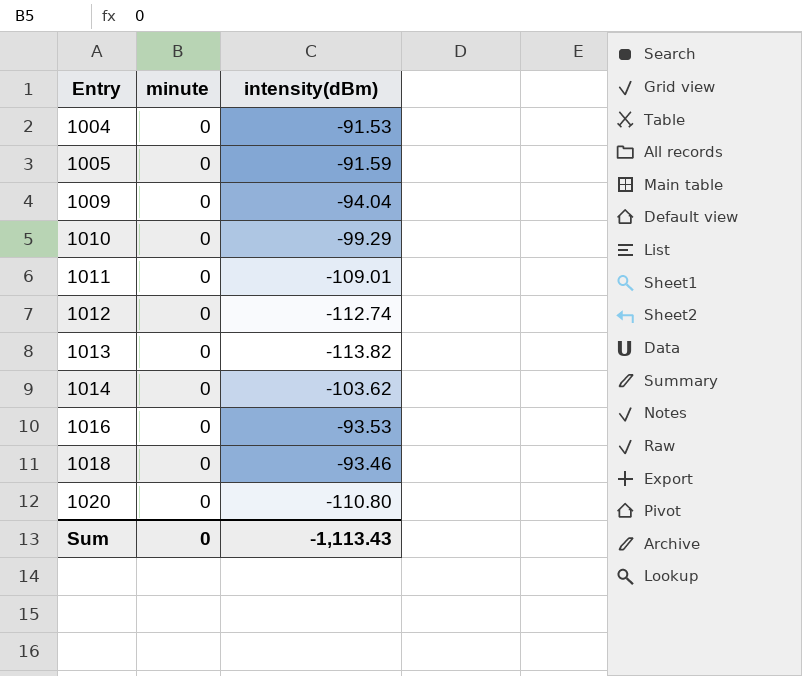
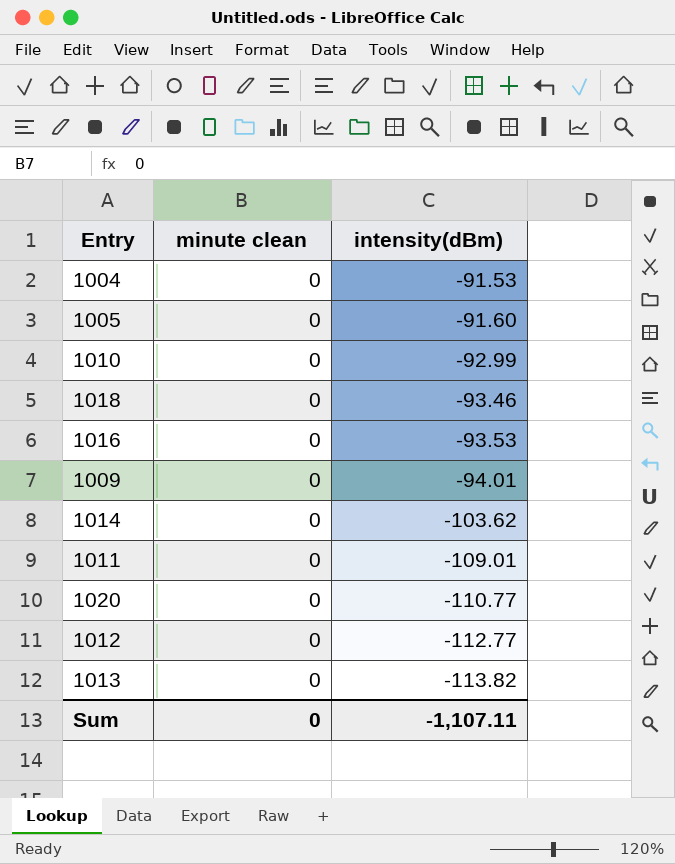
row order: Entry ascending -> intensity(dBm) descending
column name: minute -> minute clean
1005 | intensity(dBm): -91.59 -> -91.60
1010 | intensity(dBm): -99.29 -> -92.99
1009 | intensity(dBm): -94.04 -> -94.01
1020 | intensity(dBm): -110.80 -> -110.77
1012 | intensity(dBm): -112.74 -> -112.77
Sum | intensity(dBm): -1,113.43 -> -1,107.11

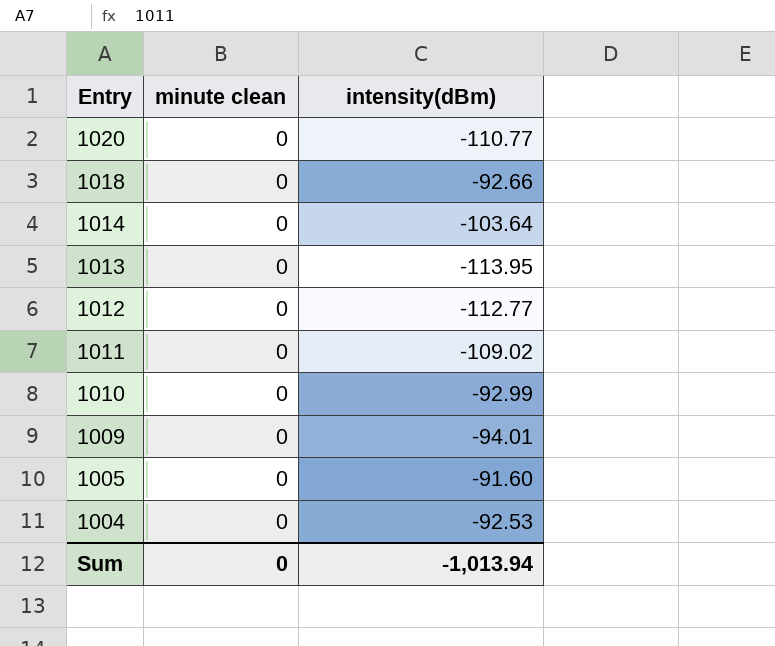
row order: intensity(dBm) descending -> Entry descending
row 1016: 0 | -93.53 -> none
1018 | intensity(dBm): -93.46 -> -92.66
1014 | intensity(dBm): -103.62 -> -103.64
1013 | intensity(dBm): -113.82 -> -113.95
1011 | intensity(dBm): -109.01 -> -109.02
1004 | intensity(dBm): -91.53 -> -92.53
Sum | intensity(dBm): -1,107.11 -> -1,013.94

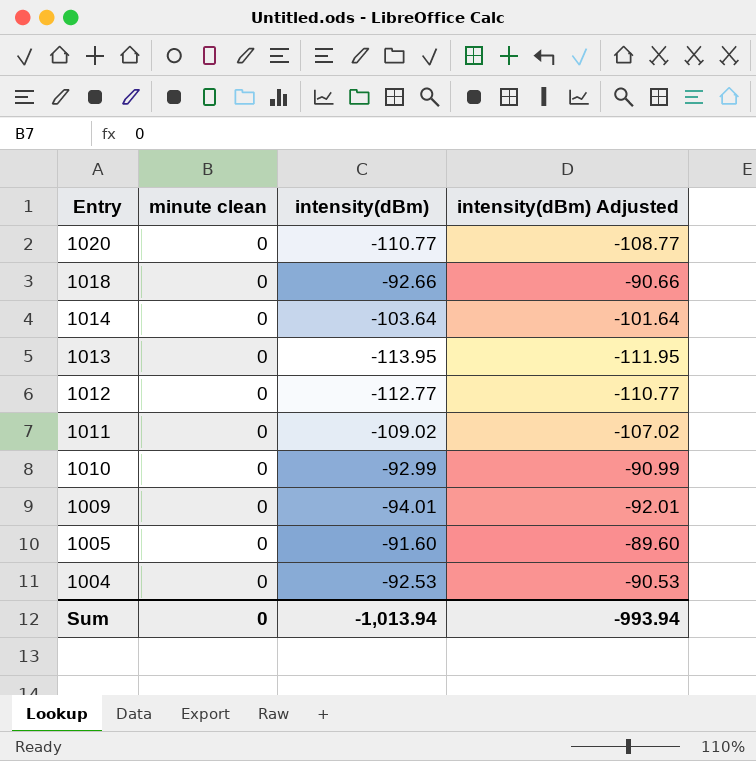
column intensity(dBm) Adjusted | formula: none -> [intensity(dBm)] + 2

